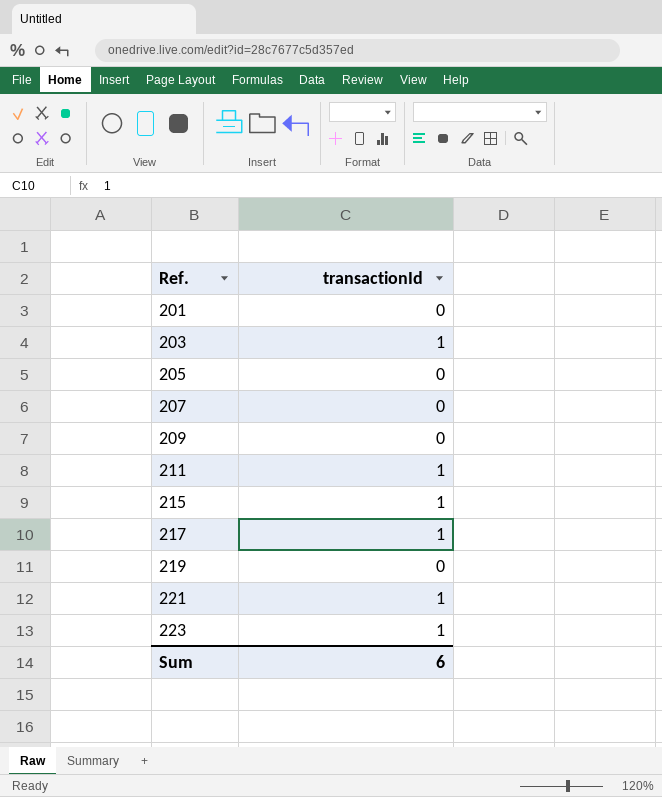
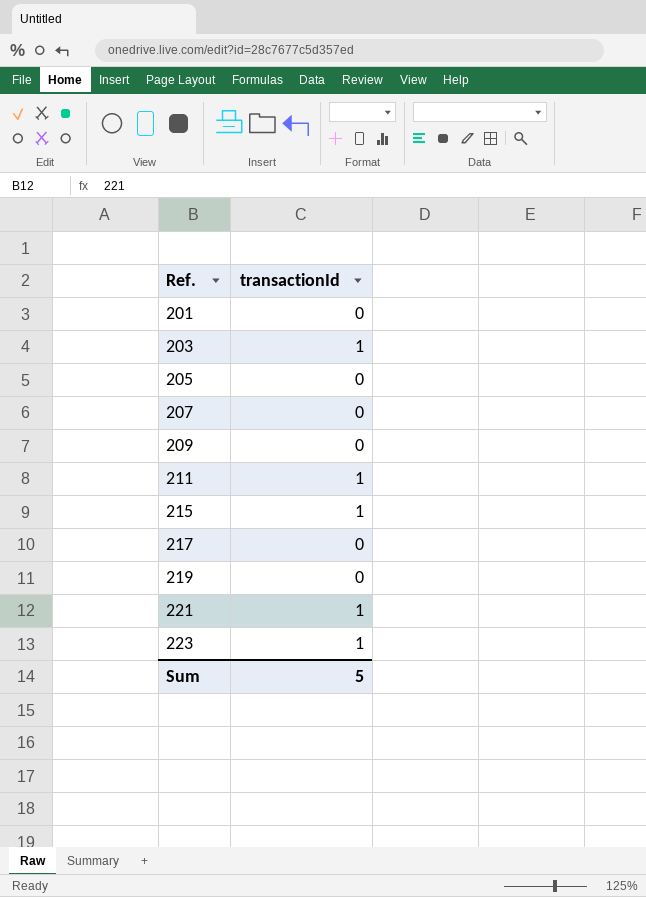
217 | transactionId: 1 -> 0
Sum | transactionId: 6 -> 5

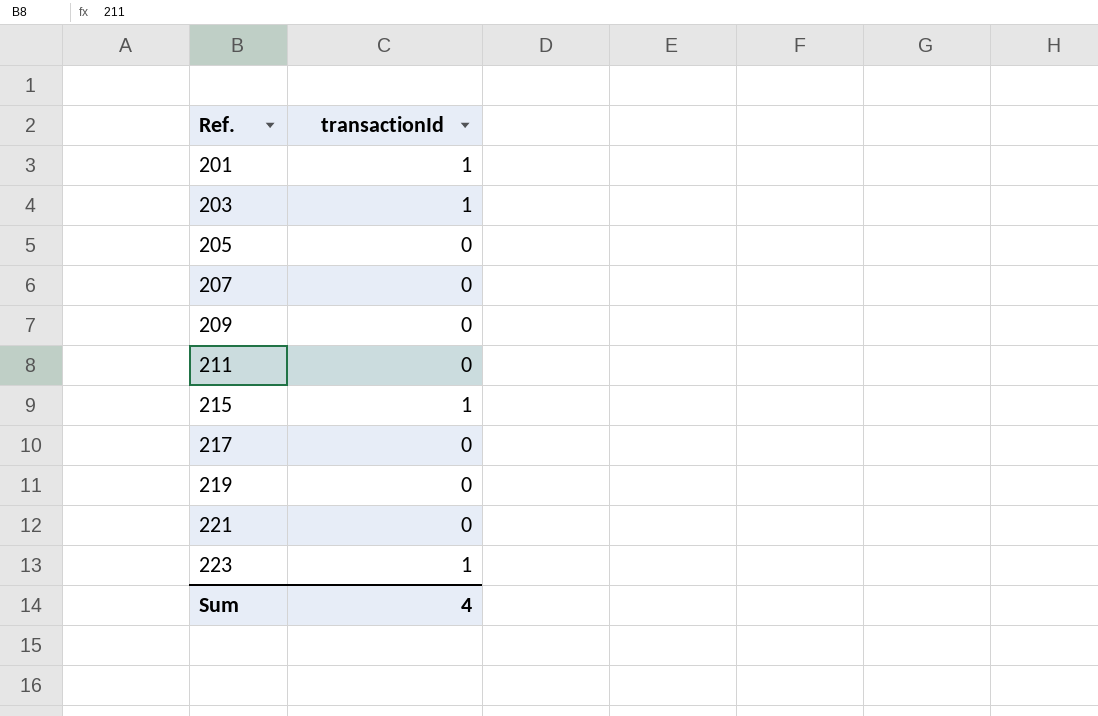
201 | transactionId: 0 -> 1
211 | transactionId: 1 -> 0
221 | transactionId: 1 -> 0
Sum | transactionId: 5 -> 4

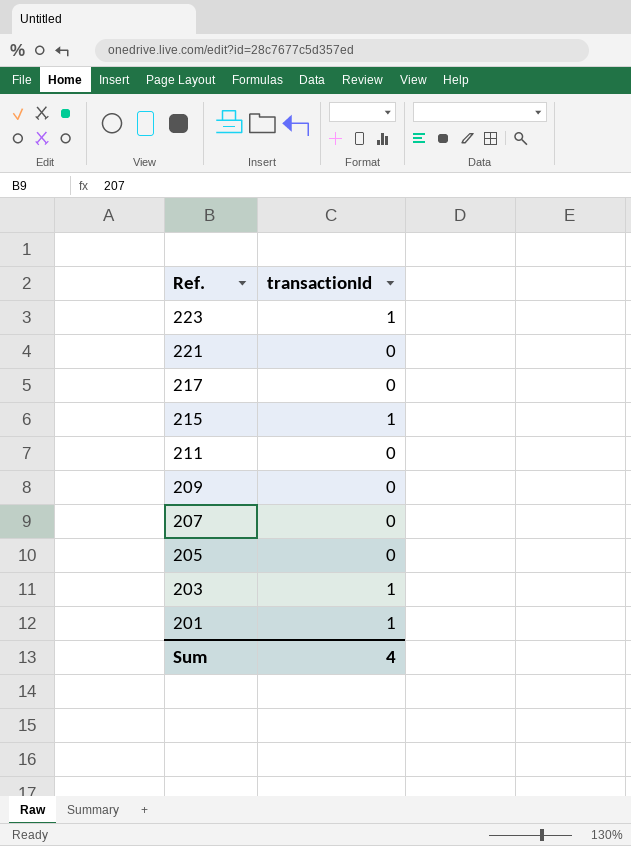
row order: Ref. ascending -> Ref. descending
row 219: 0 -> none

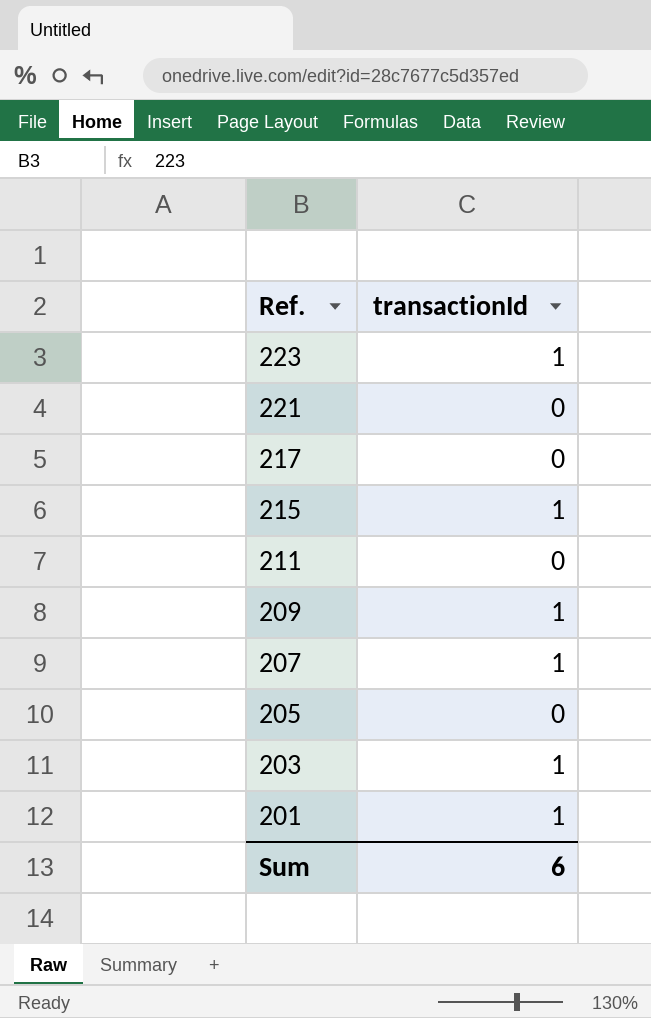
209 | transactionId: 0 -> 1
207 | transactionId: 0 -> 1
Sum | transactionId: 4 -> 6

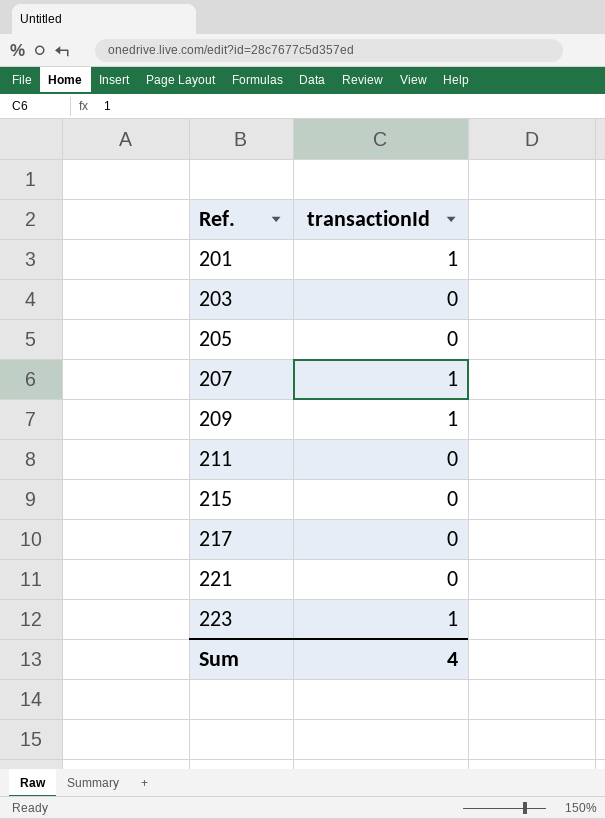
row order: Ref. descending -> Ref. ascending
203 | transactionId: 1 -> 0
215 | transactionId: 1 -> 0
Sum | transactionId: 6 -> 4

